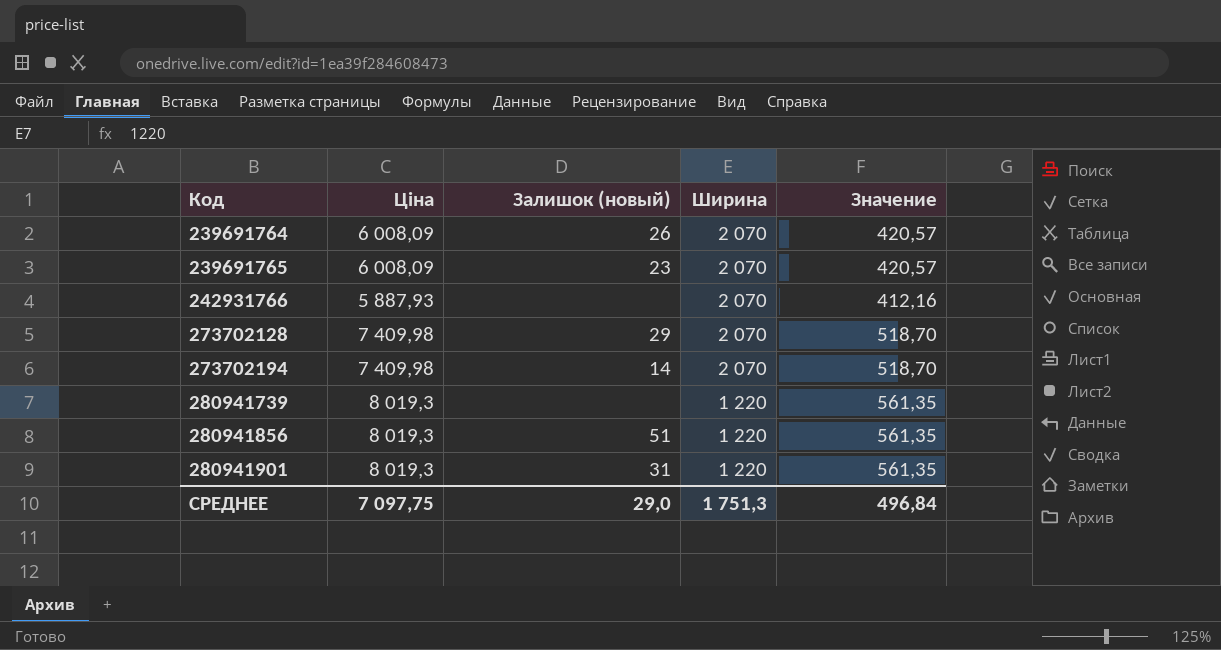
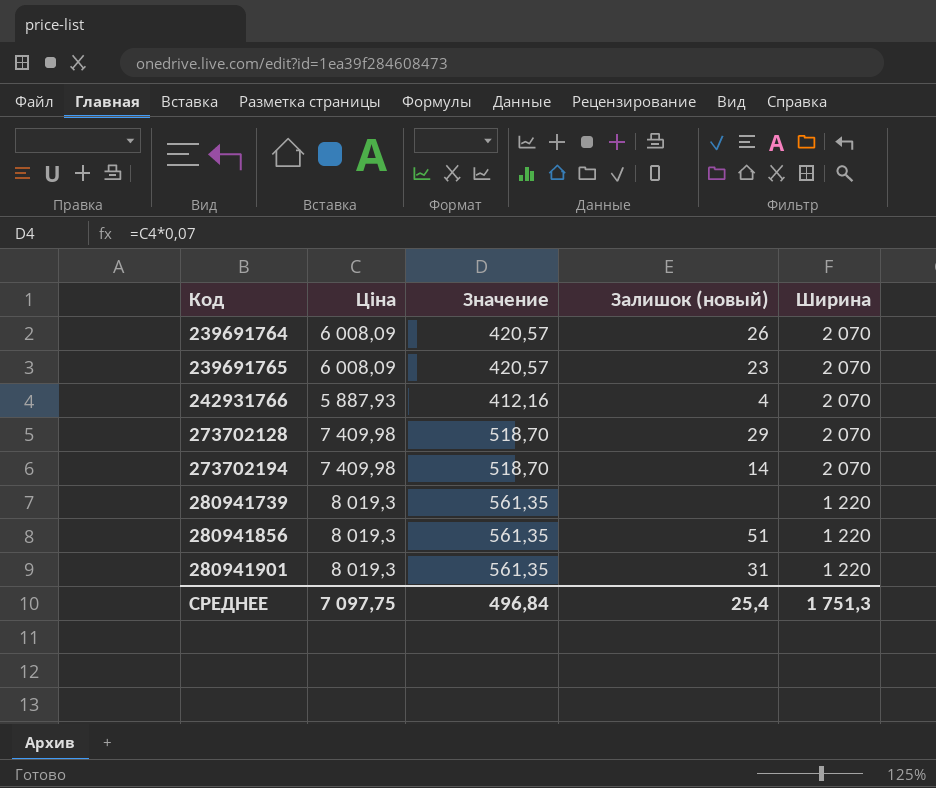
column Значение | position: 5 -> 3
242931766 | Залишок (новый): none -> 4
СРЕДНЕЕ | Залишок (новый): 29,0 -> 25,4

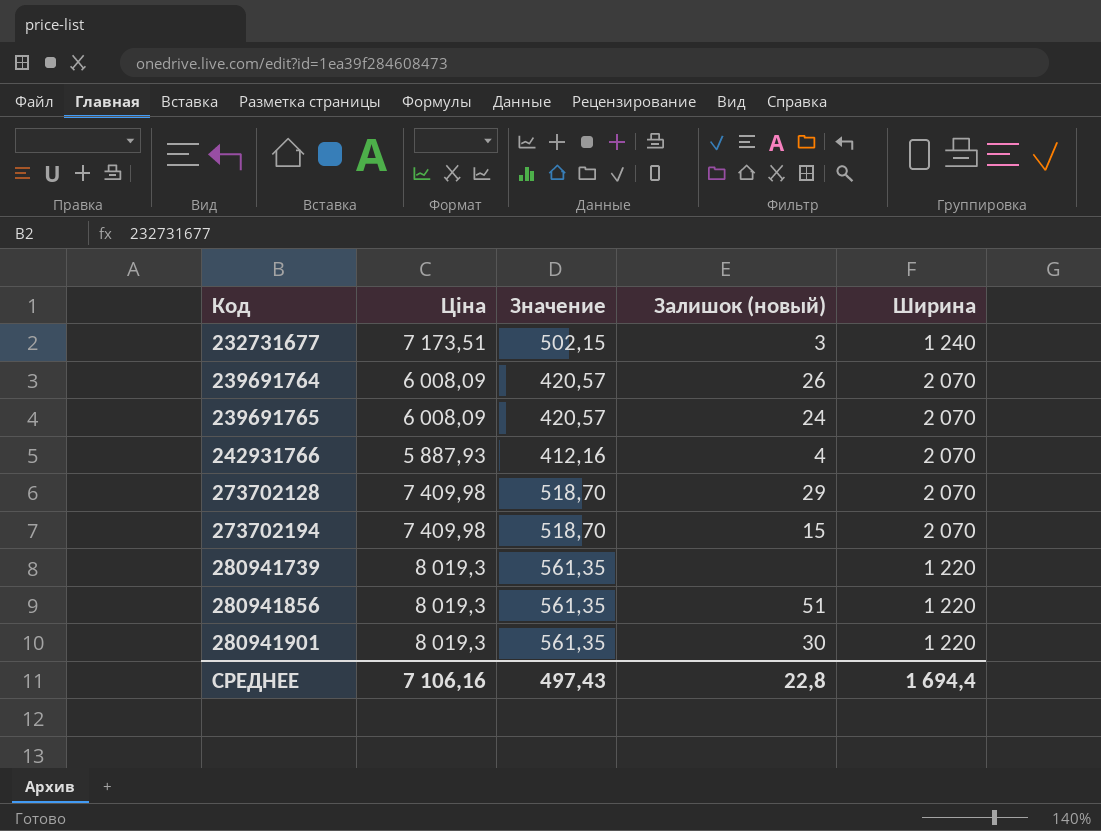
row 232731677: none -> 7 173,51 | 502,15 | 3 | 1 240
239691765 | Залишок (новый): 23 -> 24
273702194 | Залишок (новый): 14 -> 15
280941901 | Залишок (новый): 31 -> 30
СРЕДНЕЕ | Ціна: 7 097,75 -> 7 106,16
СРЕДНЕЕ | Значение: 496,84 -> 497,43
СРЕДНЕЕ | Залишок (новый): 25,4 -> 22,8
СРЕДНЕЕ | Ширина: 1 751,3 -> 1 694,4

